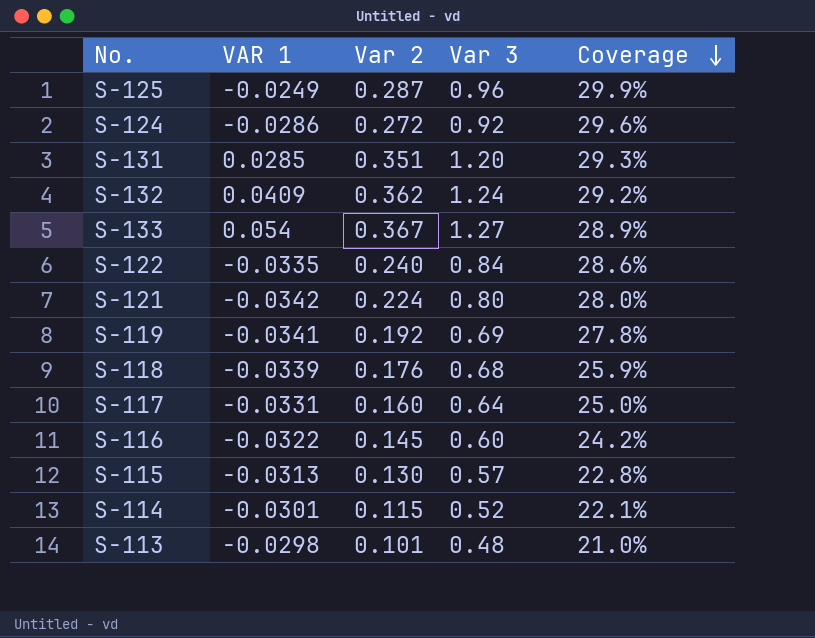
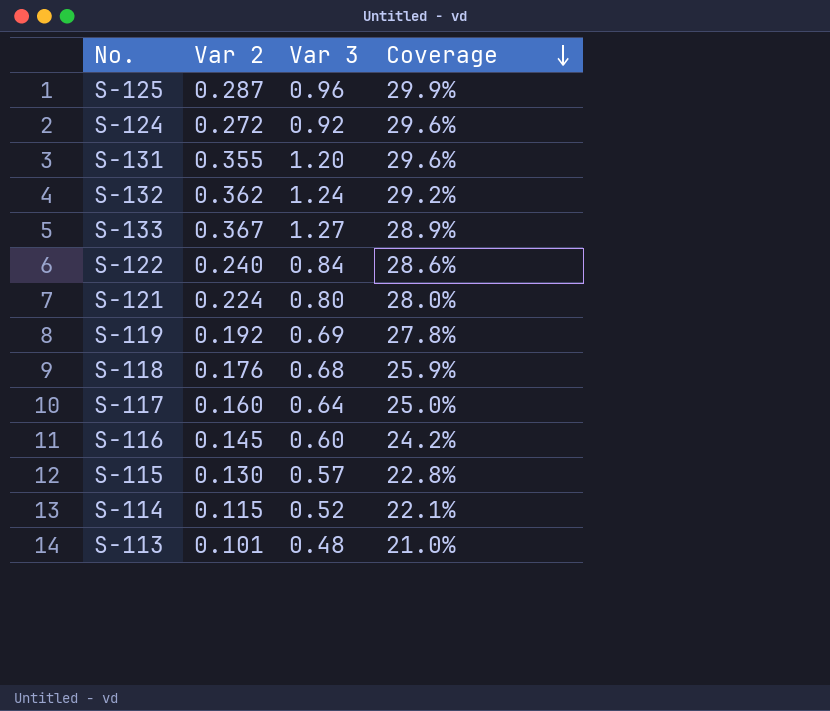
column VAR 1 | position: 2 -> none
S-131 | Var 2: 0.351 -> 0.355
S-131 | Coverage: 29.3% -> 29.6%

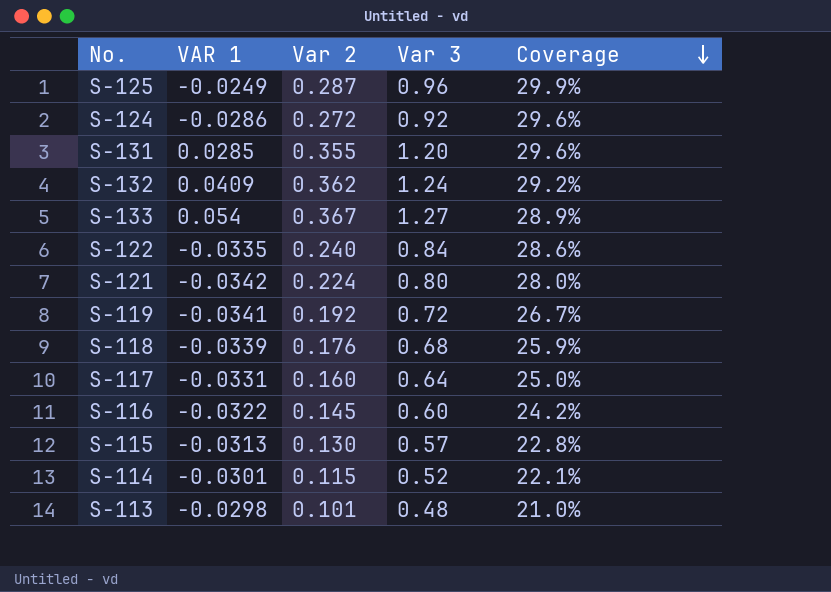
column VAR 1 | position: none -> 2
S-119 | Var 3: 0.69 -> 0.72
S-119 | Coverage: 27.8% -> 26.7%

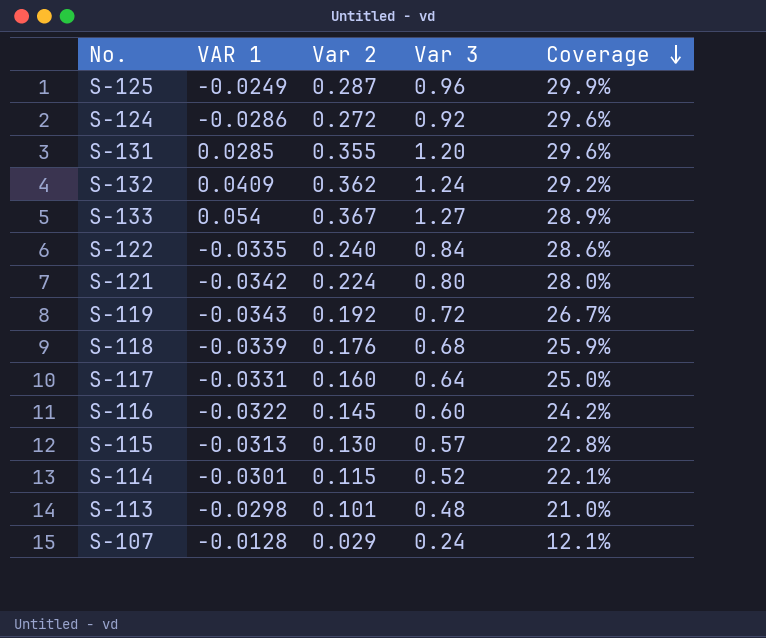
S-119 | VAR 1: -0.0341 -> -0.0343
row S-107: none -> -0.0128 | 0.029 | 0.24 | 12.1%

